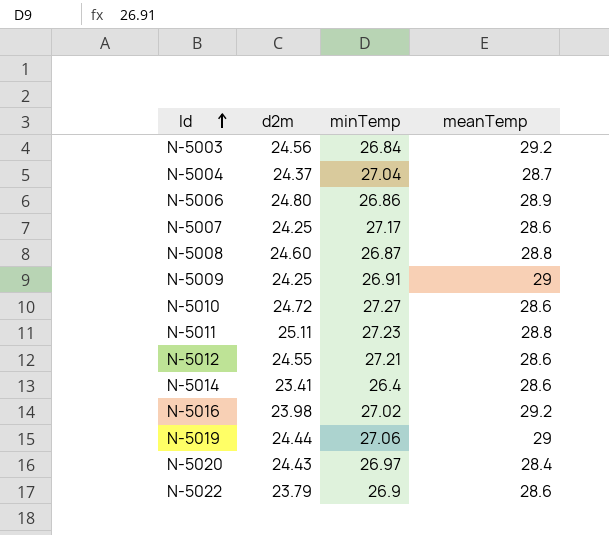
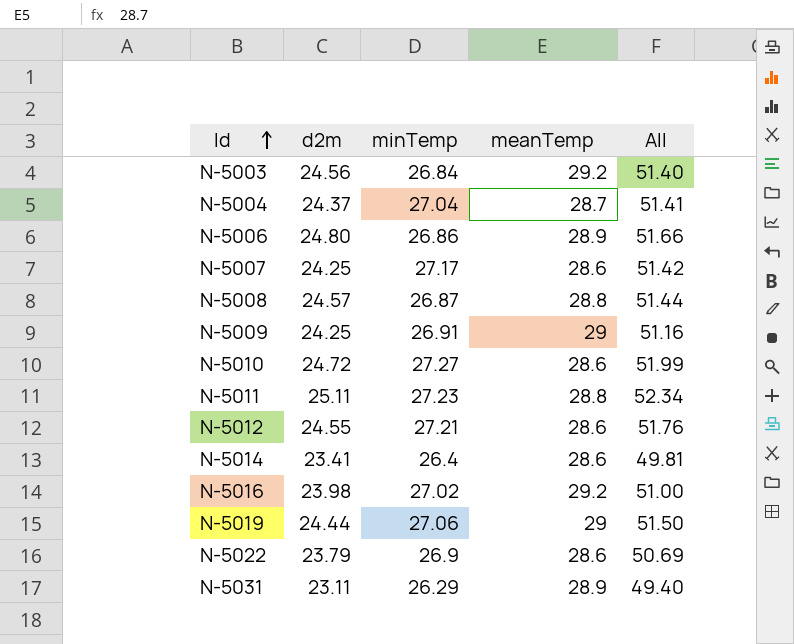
column All | formula: none -> [d2m] + [minTemp]
row N-5020: 24.43 | 26.97 | 28.4 -> none
N-5008 | d2m: 24.60 -> 24.57
row N-5031: none -> 23.11 | 26.29 | 28.9 | 49.40

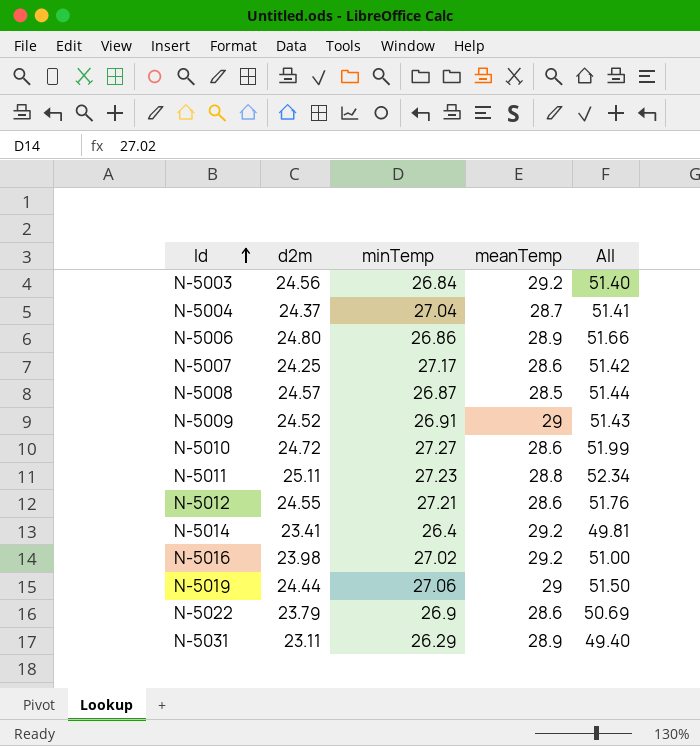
N-5008 | meanTemp: 28.8 -> 28.5
N-5009 | d2m: 24.25 -> 24.52
N-5009 | All: 51.16 -> 51.43
N-5014 | meanTemp: 28.6 -> 29.2

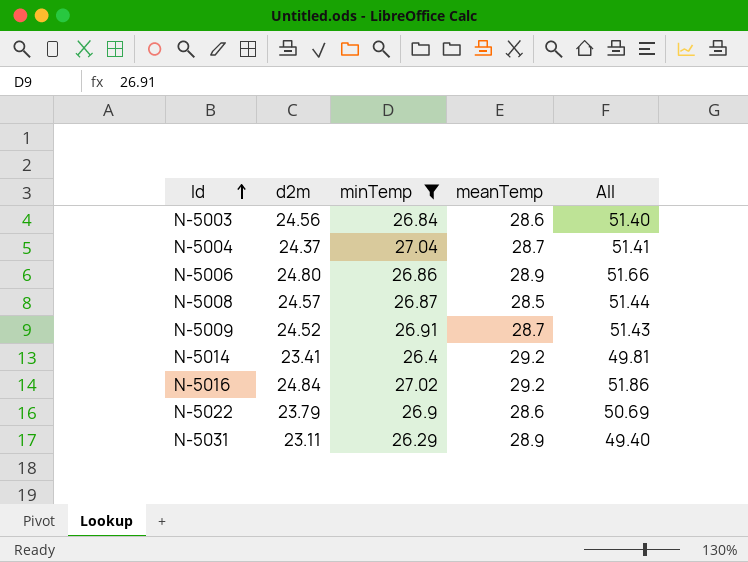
filter: none -> minTemp <= 27.04
N-5003 | meanTemp: 29.2 -> 28.6
N-5009 | meanTemp: 29 -> 28.7
N-5016 | d2m: 23.98 -> 24.84
N-5016 | All: 51.00 -> 51.86

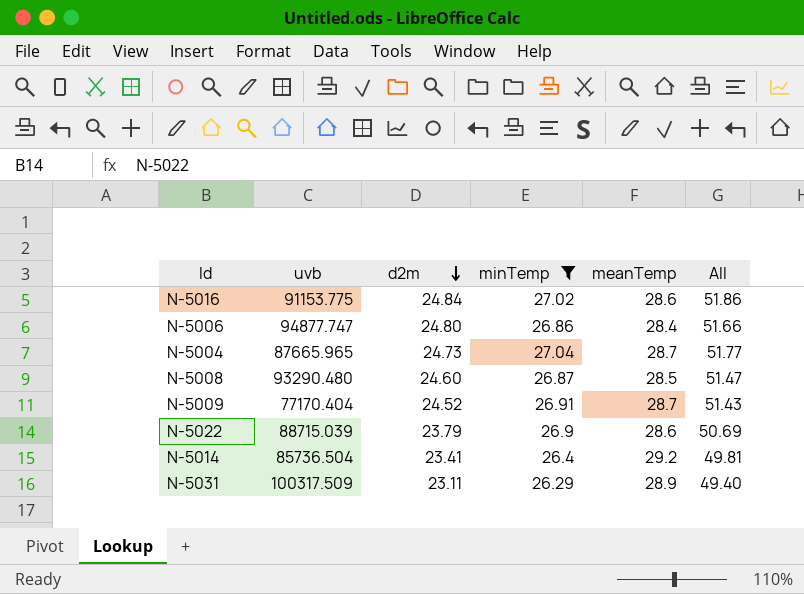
row order: Id ascending -> d2m descending
column uvb | position: none -> 2
row N-5003: 24.56 | 26.84 | 28.6 | 51.40 -> none
N-5016 | meanTemp: 29.2 -> 28.6
N-5006 | meanTemp: 28.9 -> 28.4
N-5004 | d2m: 24.37 -> 24.73
N-5004 | All: 51.41 -> 51.77
N-5008 | d2m: 24.57 -> 24.60
N-5008 | All: 51.44 -> 51.47

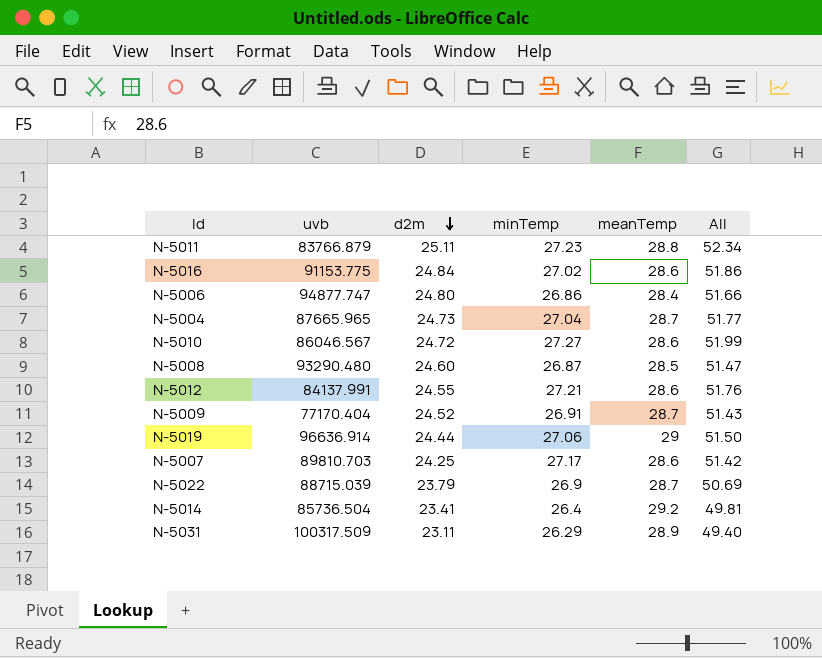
filter: minTemp <= 27.04 -> none
N-5022 | meanTemp: 28.6 -> 28.7

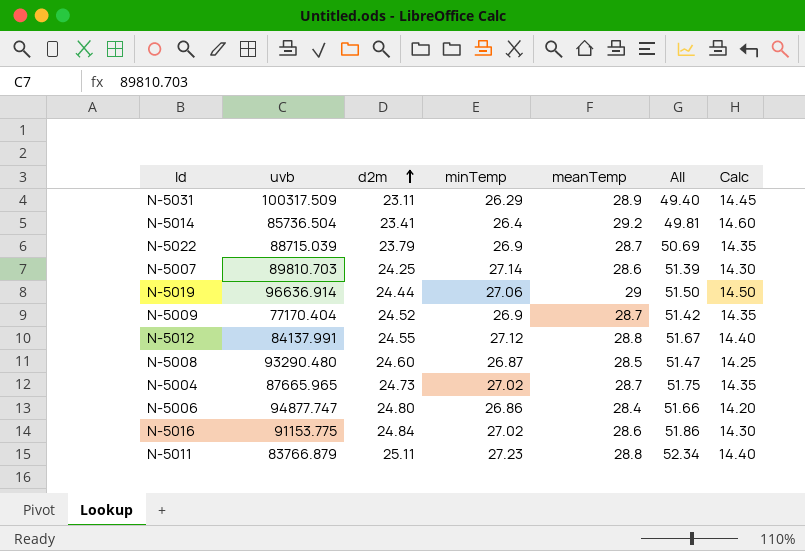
row order: d2m descending -> d2m ascending
column Calc | formula: none -> [meanTemp] * 0.5
row N-5010: 86046.567 | 24.72 | 27.27 | 28.6 | 51.99 -> none
N-5007 | minTemp: 27.17 -> 27.14
N-5007 | All: 51.42 -> 51.39
N-5009 | minTemp: 26.91 -> 26.9
N-5009 | All: 51.43 -> 51.42
N-5012 | minTemp: 27.21 -> 27.12
N-5012 | meanTemp: 28.6 -> 28.8
N-5012 | All: 51.76 -> 51.67
N-5004 | minTemp: 27.04 -> 27.02
N-5004 | All: 51.77 -> 51.75

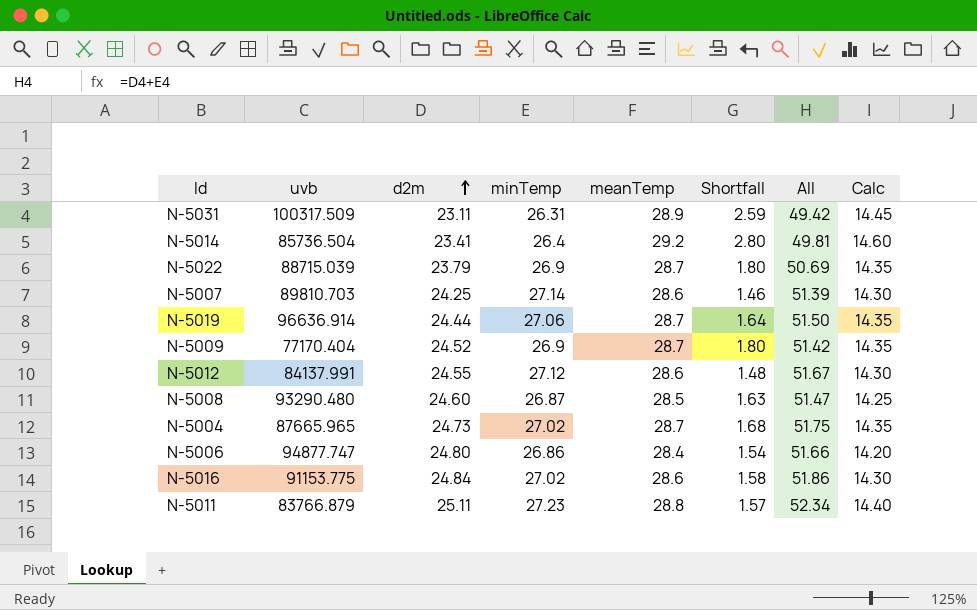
column Shortfall | formula: none -> [meanTemp] - [minTemp]
N-5031 | minTemp: 26.29 -> 26.31
N-5031 | All: 49.40 -> 49.42
N-5019 | meanTemp: 29 -> 28.7
N-5019 | Calc: 14.50 -> 14.35
N-5012 | meanTemp: 28.8 -> 28.6
N-5012 | Calc: 14.40 -> 14.30

